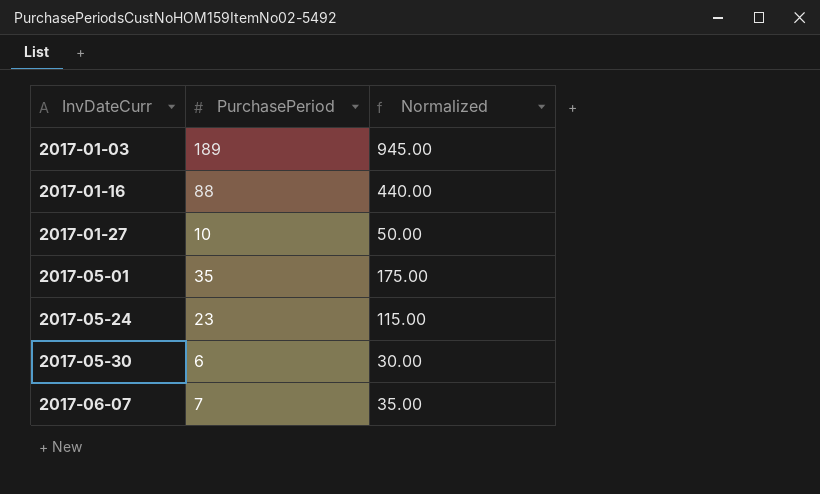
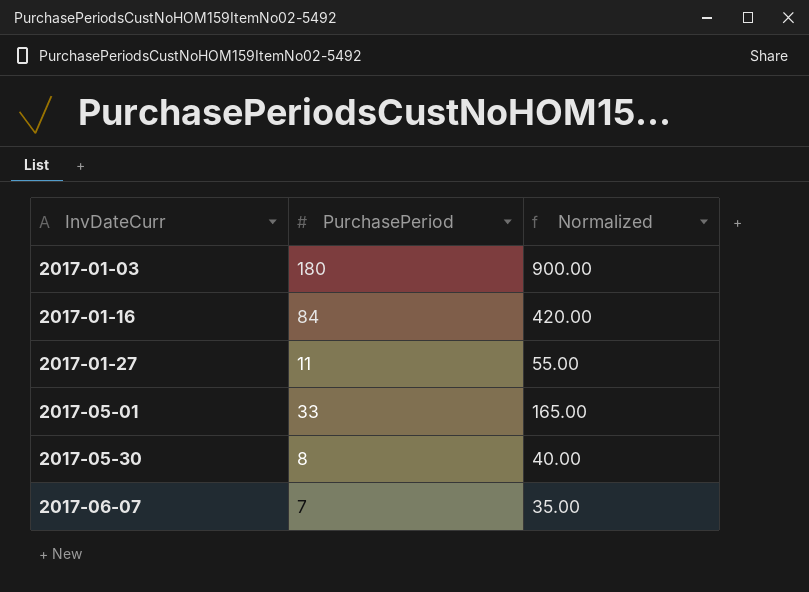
row 2017-05-24: 23 | 115.00 -> none
2017-01-03 | PurchasePeriod: 189 -> 180
2017-01-03 | Normalized: 945.00 -> 900.00
2017-01-16 | PurchasePeriod: 88 -> 84
2017-01-16 | Normalized: 440.00 -> 420.00
2017-01-27 | PurchasePeriod: 10 -> 11
2017-01-27 | Normalized: 50.00 -> 55.00
2017-05-01 | PurchasePeriod: 35 -> 33
2017-05-01 | Normalized: 175.00 -> 165.00
2017-05-30 | PurchasePeriod: 6 -> 8
2017-05-30 | Normalized: 30.00 -> 40.00

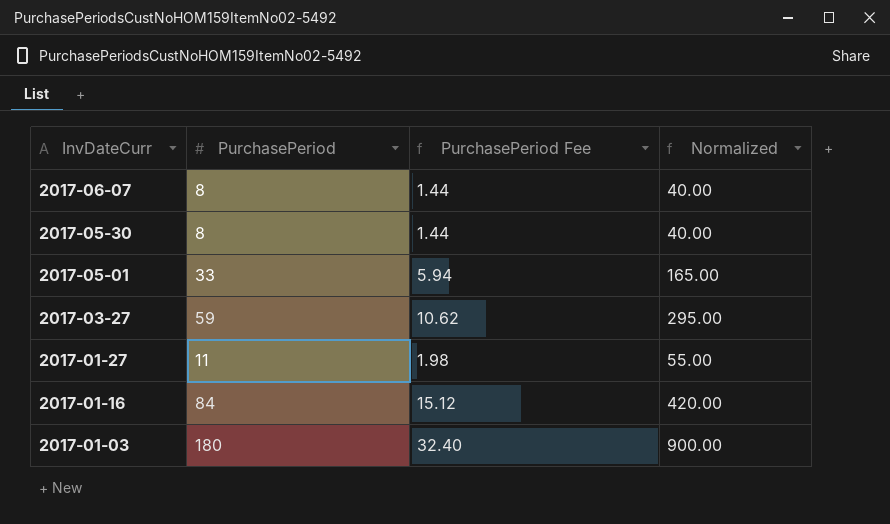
row order: InvDateCurr ascending -> InvDateCurr descending
column PurchasePeriod Fee | formula: none -> [PurchasePeriod] * 0.18
2017-06-07 | PurchasePeriod: 7 -> 8
2017-06-07 | Normalized: 35.00 -> 40.00
row 2017-03-27: none -> 59 | 10.62 | 295.00

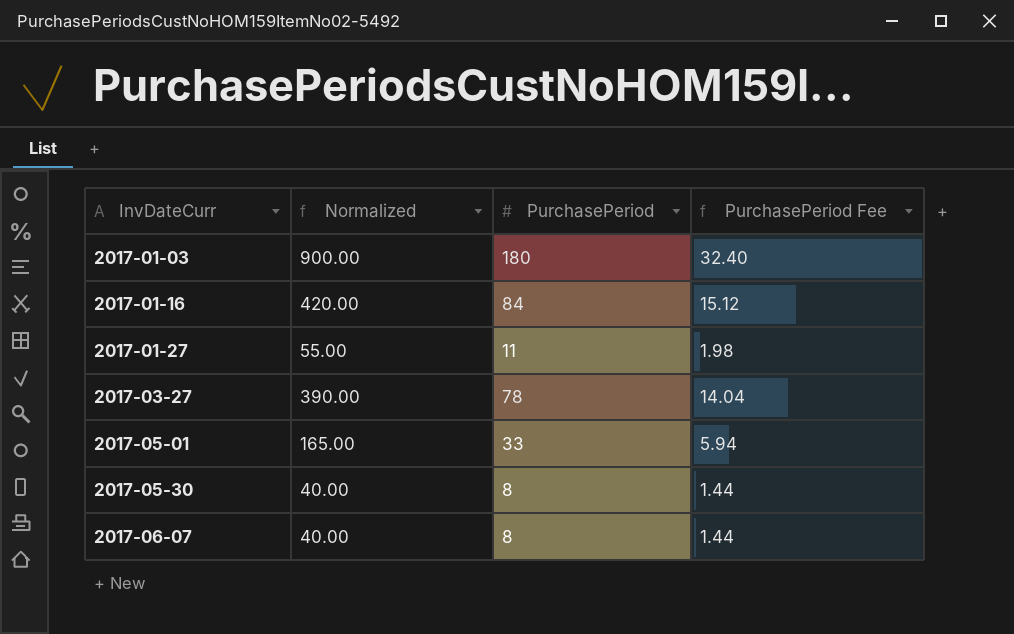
row order: InvDateCurr descending -> InvDateCurr ascending
column Normalized | position: 4 -> 2
2017-03-27 | Normalized: 295.00 -> 390.00
2017-03-27 | PurchasePeriod: 59 -> 78
2017-03-27 | PurchasePeriod Fee: 10.62 -> 14.04

